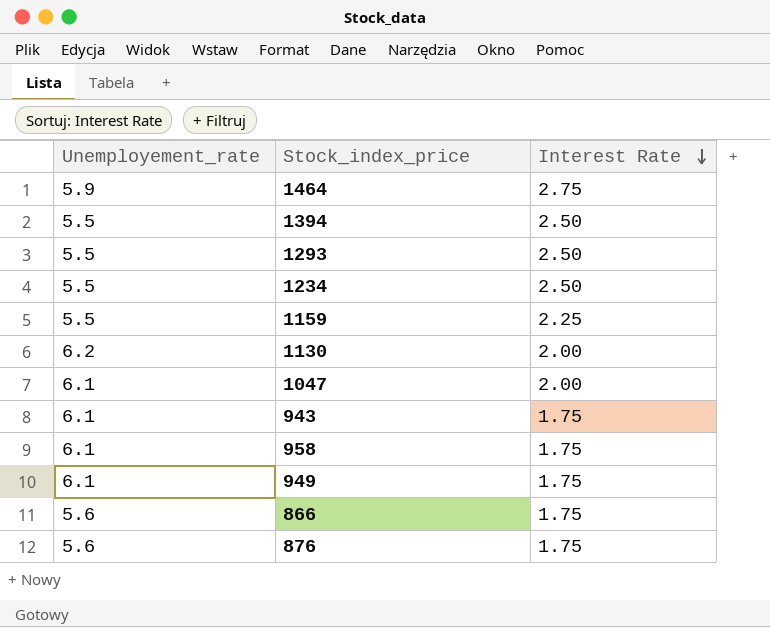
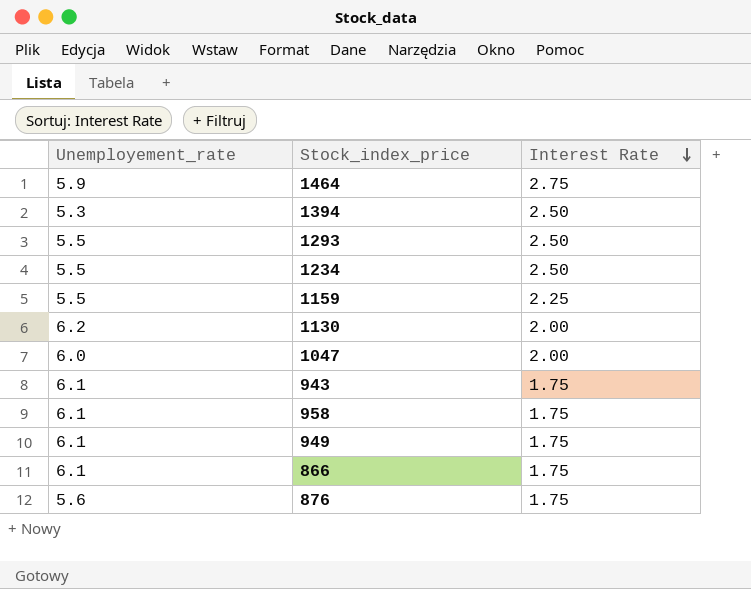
1394 | Unemployement_rate: 5.5 -> 5.3
1047 | Unemployement_rate: 6.1 -> 6.0
866 | Unemployement_rate: 5.6 -> 6.1

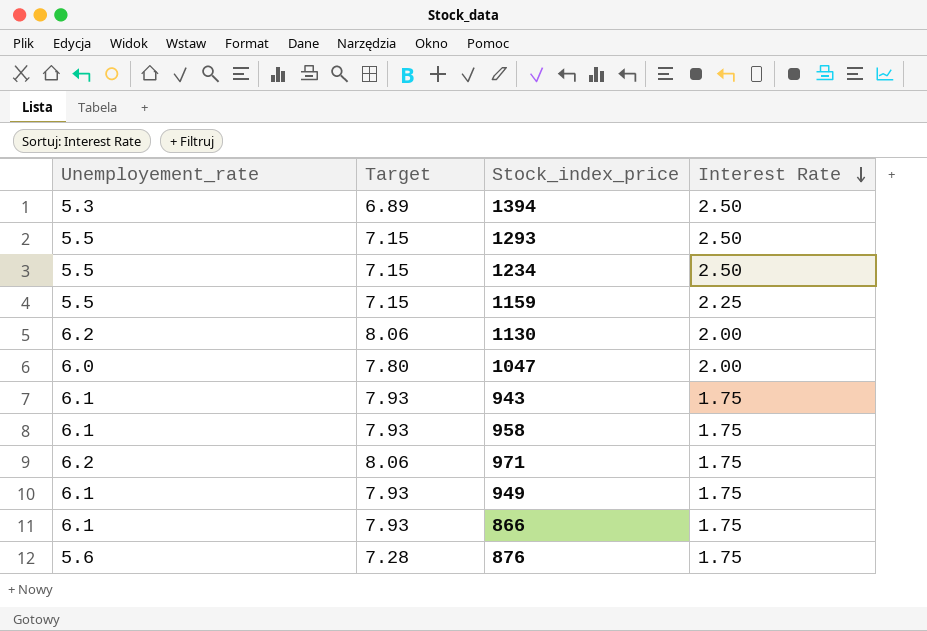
column Target | formula: none -> [Unemployement_rate] * 1.3
row 1464: 5.9 | 2.75 -> none
row 971: none -> 6.2 | 8.06 | 1.75

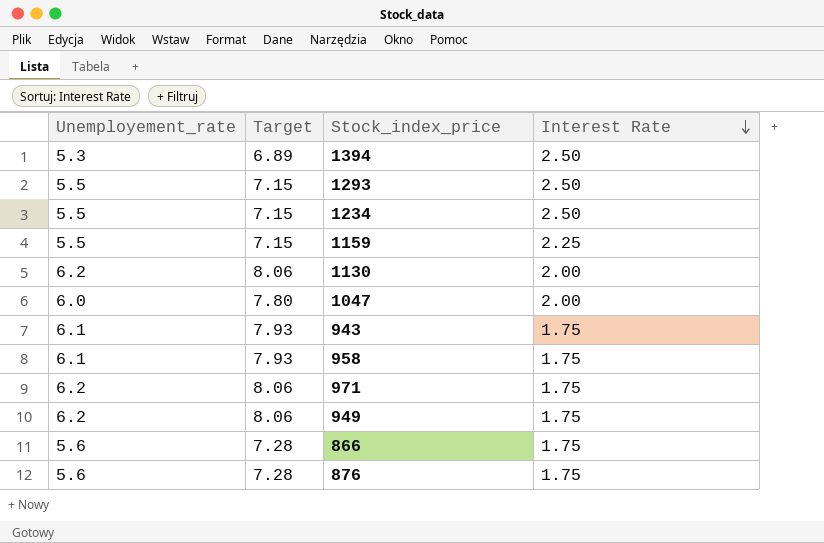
949 | Unemployement_rate: 6.1 -> 6.2
949 | Target: 7.93 -> 8.06
866 | Unemployement_rate: 6.1 -> 5.6
866 | Target: 7.93 -> 7.28

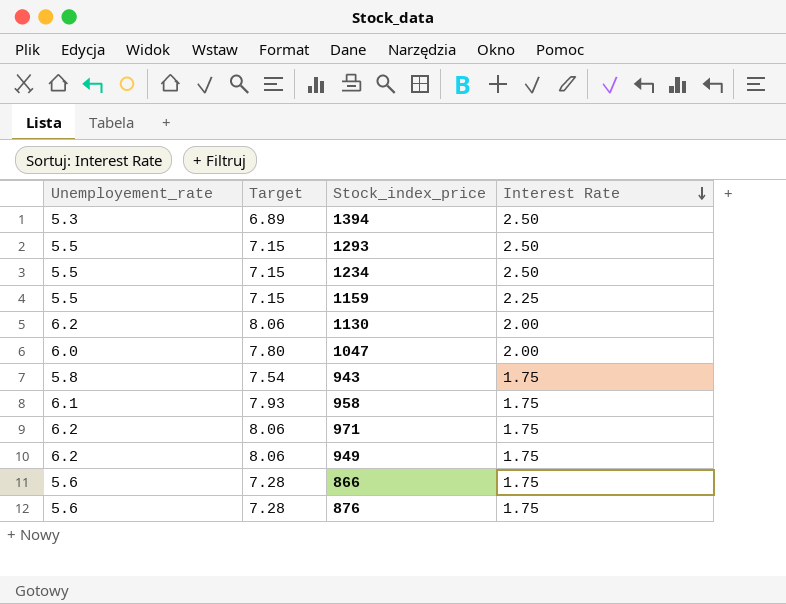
943 | Unemployement_rate: 6.1 -> 5.8
943 | Target: 7.93 -> 7.54

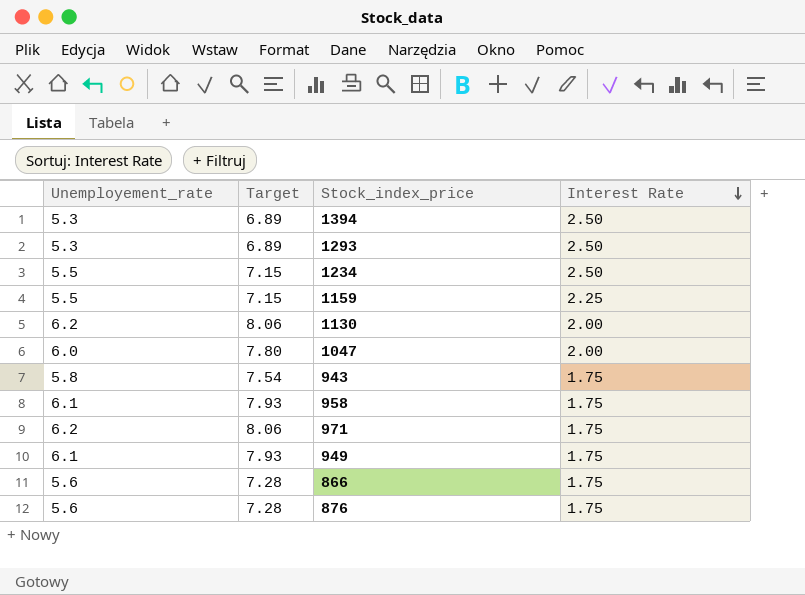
1293 | Unemployement_rate: 5.5 -> 5.3
1293 | Target: 7.15 -> 6.89
949 | Unemployement_rate: 6.2 -> 6.1
949 | Target: 8.06 -> 7.93

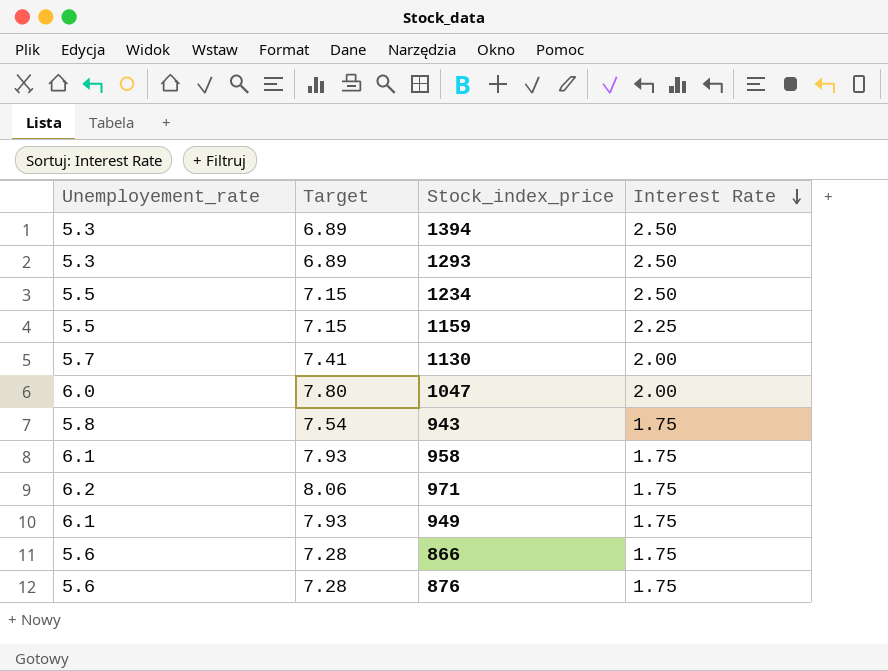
1130 | Unemployement_rate: 6.2 -> 5.7
1130 | Target: 8.06 -> 7.41

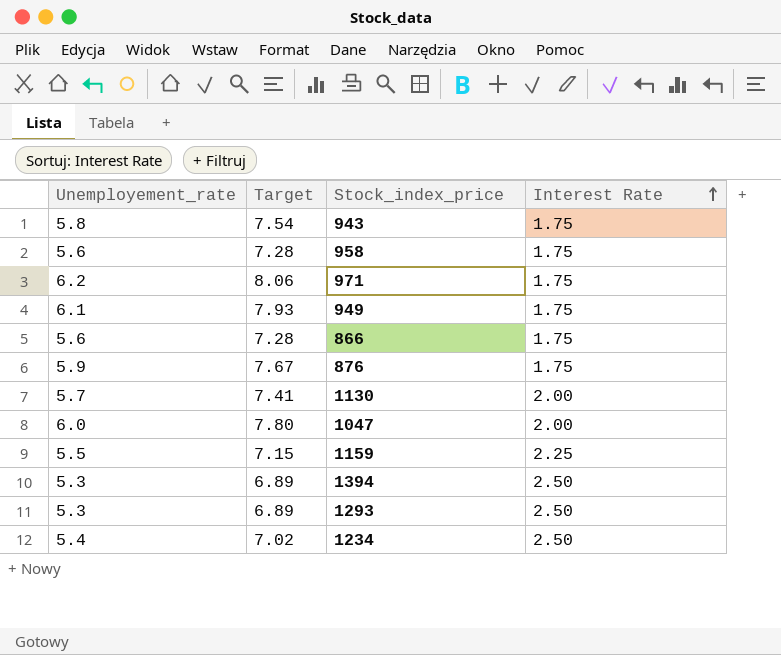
row order: Interest Rate descending -> Interest Rate ascending
958 | Unemployement_rate: 6.1 -> 5.6
958 | Target: 7.93 -> 7.28
876 | Unemployement_rate: 5.6 -> 5.9
876 | Target: 7.28 -> 7.67
1234 | Unemployement_rate: 5.5 -> 5.4
1234 | Target: 7.15 -> 7.02

